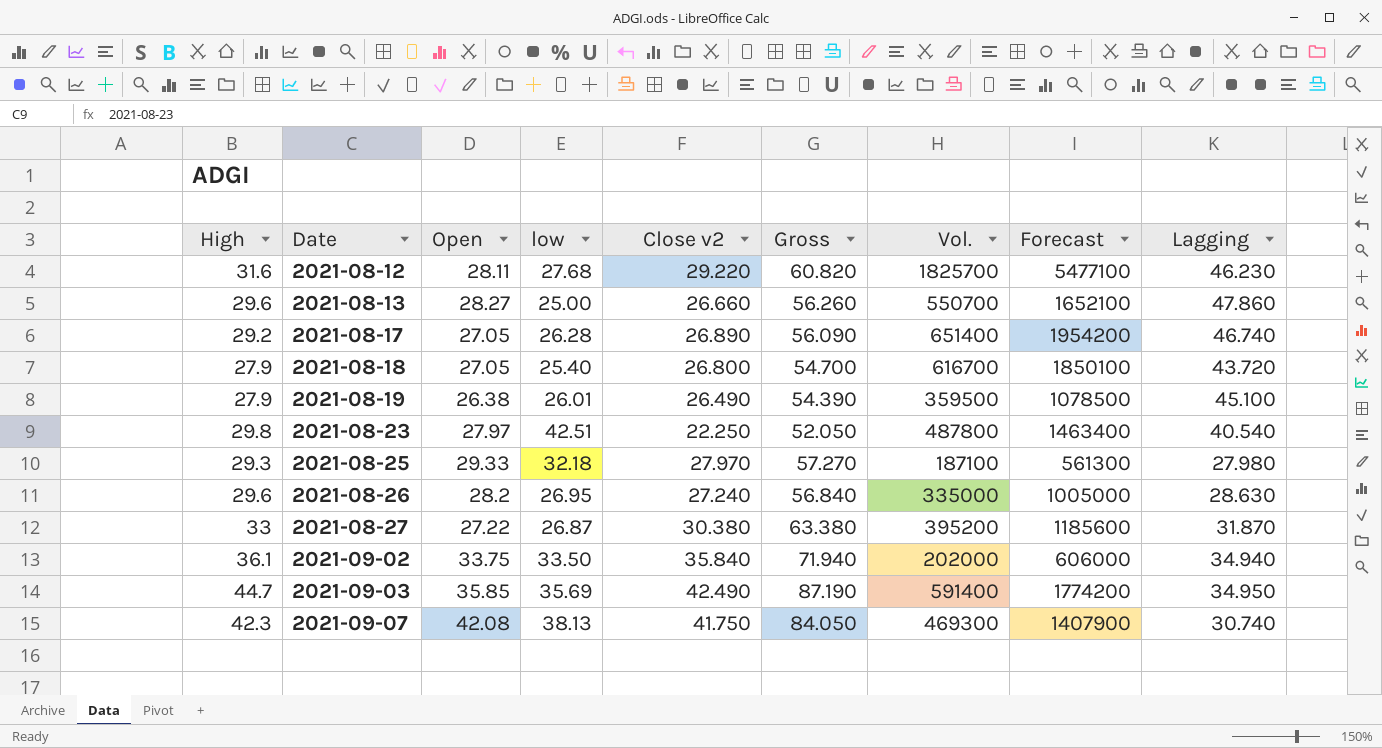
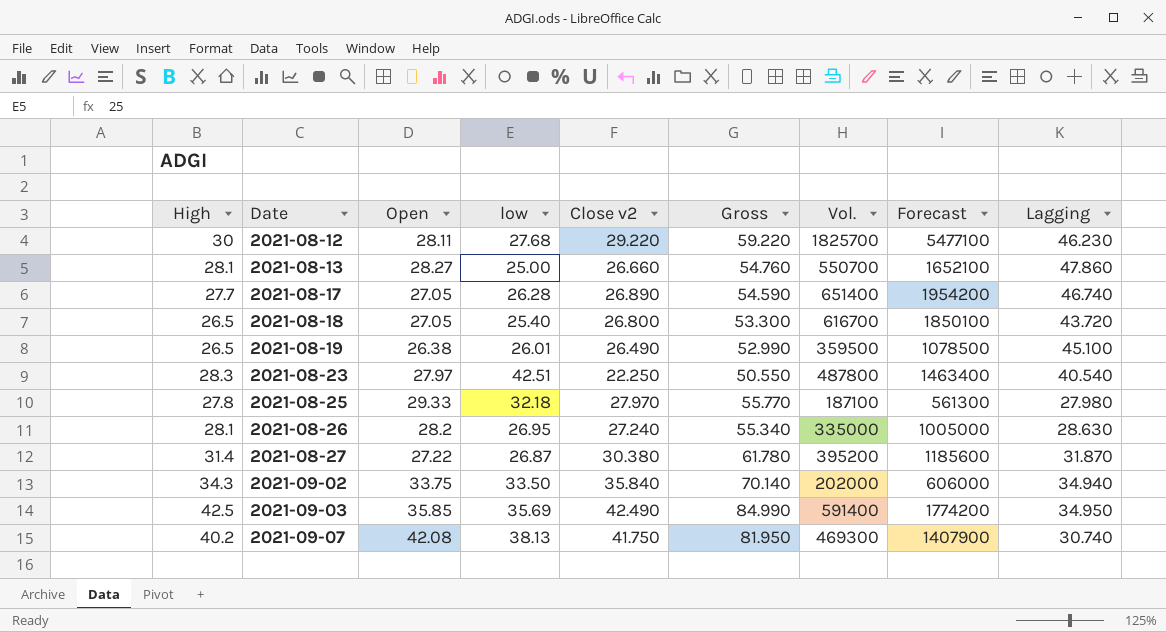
2021-08-12 | High: 31.6 -> 30
2021-08-12 | Gross: 60.820 -> 59.220
2021-08-13 | High: 29.6 -> 28.1
2021-08-13 | Gross: 56.260 -> 54.760
2021-08-17 | High: 29.2 -> 27.7
2021-08-17 | Gross: 56.090 -> 54.590
2021-08-18 | High: 27.9 -> 26.5
2021-08-18 | Gross: 54.700 -> 53.300
2021-08-19 | High: 27.9 -> 26.5
2021-08-19 | Gross: 54.390 -> 52.990
2021-08-23 | High: 29.8 -> 28.3
2021-08-23 | Gross: 52.050 -> 50.550
2021-08-25 | High: 29.3 -> 27.8
2021-08-25 | Gross: 57.270 -> 55.770
2021-08-26 | High: 29.6 -> 28.1
2021-08-26 | Gross: 56.840 -> 55.340
2021-08-27 | High: 33 -> 31.4
2021-08-27 | Gross: 63.380 -> 61.780
2021-09-02 | High: 36.1 -> 34.3
2021-09-02 | Gross: 71.940 -> 70.140
2021-09-03 | High: 44.7 -> 42.5
2021-09-03 | Gross: 87.190 -> 84.990
2021-09-07 | High: 42.3 -> 40.2
2021-09-07 | Gross: 84.050 -> 81.950

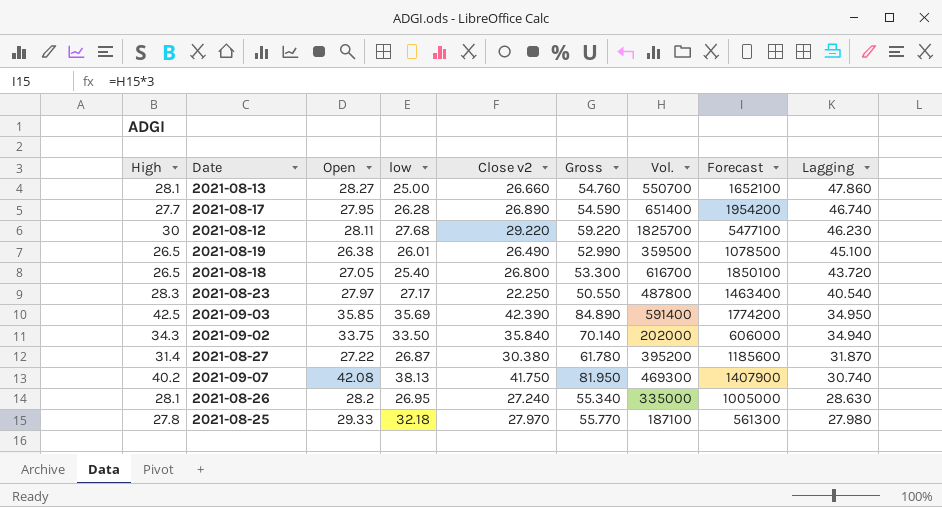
row order: Date ascending -> Lagging descending
2021-08-17 | Open: 27.05 -> 27.95
2021-08-23 | low: 42.51 -> 27.17
2021-09-03 | Close v2: 42.490 -> 42.390
2021-09-03 | Gross: 84.990 -> 84.890

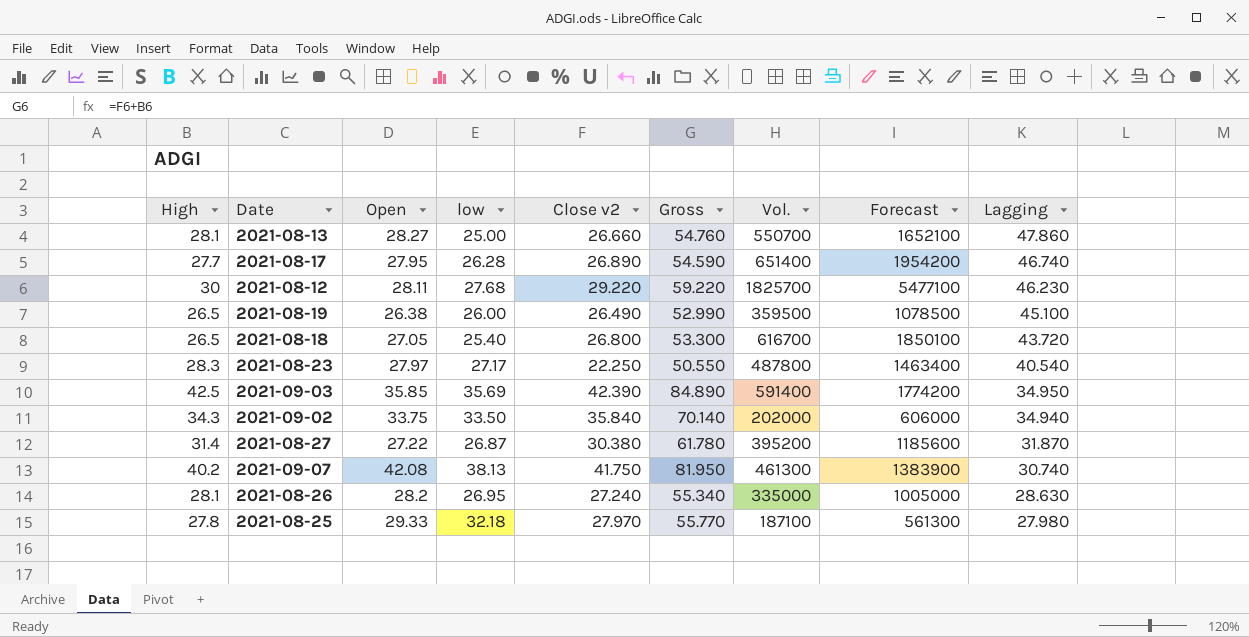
2021-08-19 | low: 26.01 -> 26.00
2021-09-07 | Vol.: 469300 -> 461300
2021-09-07 | Forecast: 1407900 -> 1383900

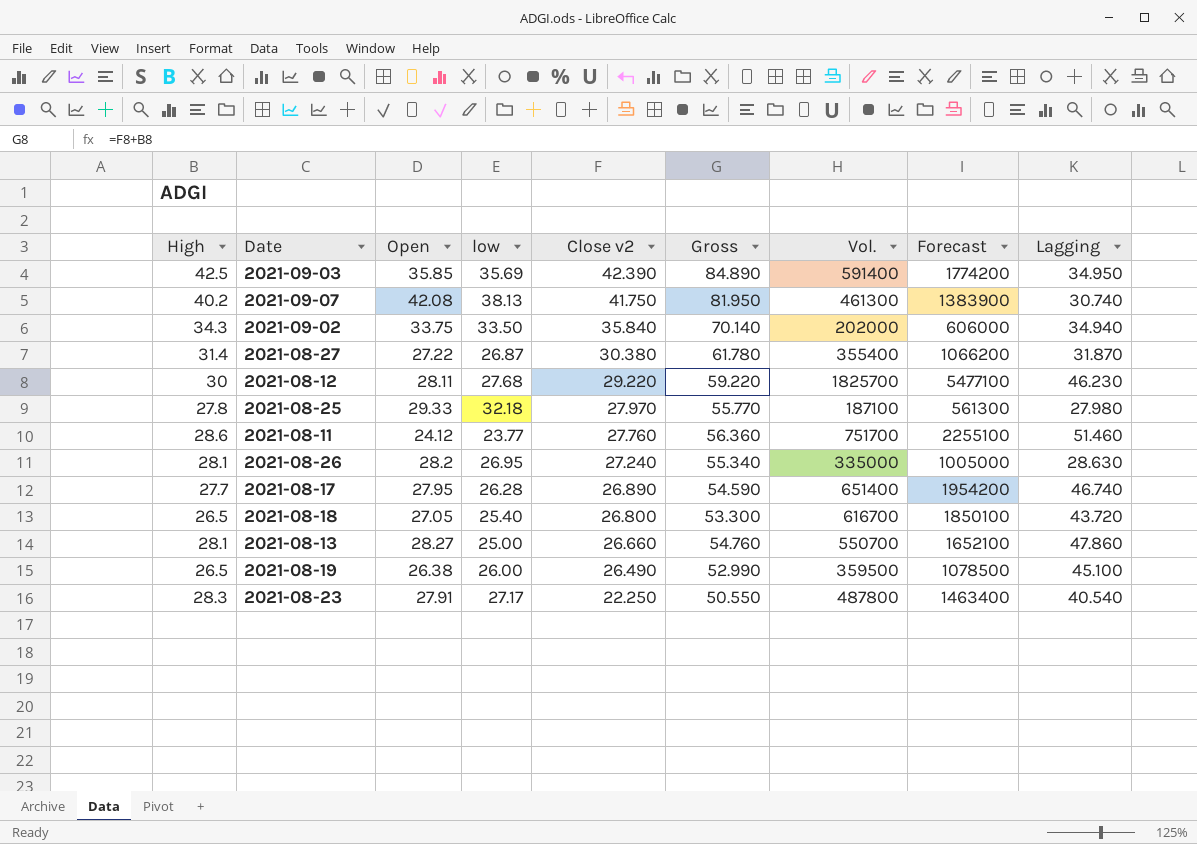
row order: Lagging descending -> Close v2 descending
2021-08-27 | Vol.: 395200 -> 355400
2021-08-27 | Forecast: 1185600 -> 1066200
row 2021-08-11: none -> 28.6 | 24.12 | 23.77 | 27.760 | 56.360 | 751700 | 2255100 | 51.460
2021-08-23 | Open: 27.97 -> 27.91

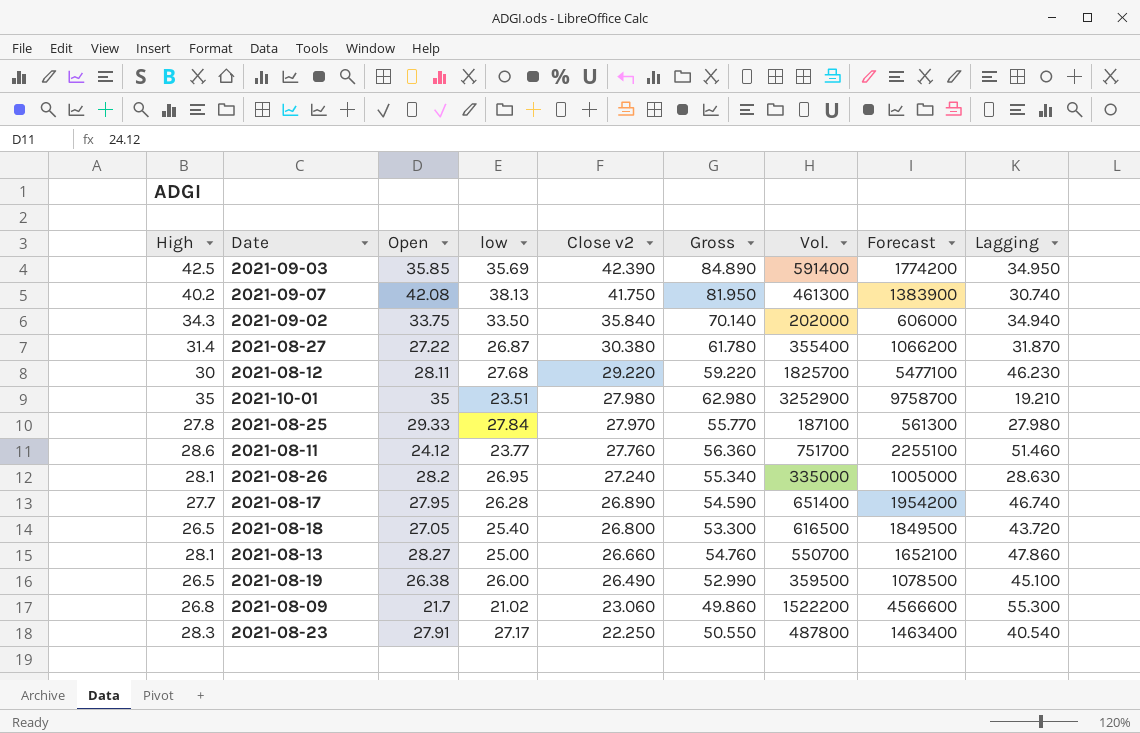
row 2021-10-01: none -> 35 | 35 | 23.51 | 27.980 | 62.980 | 3252900 | 9758700 | 19.210
2021-08-25 | low: 32.18 -> 27.84
2021-08-18 | Vol.: 616700 -> 616500
2021-08-18 | Forecast: 1850100 -> 1849500
row 2021-08-09: none -> 26.8 | 21.7 | 21.02 | 23.060 | 49.860 | 1522200 | 4566600 | 55.300

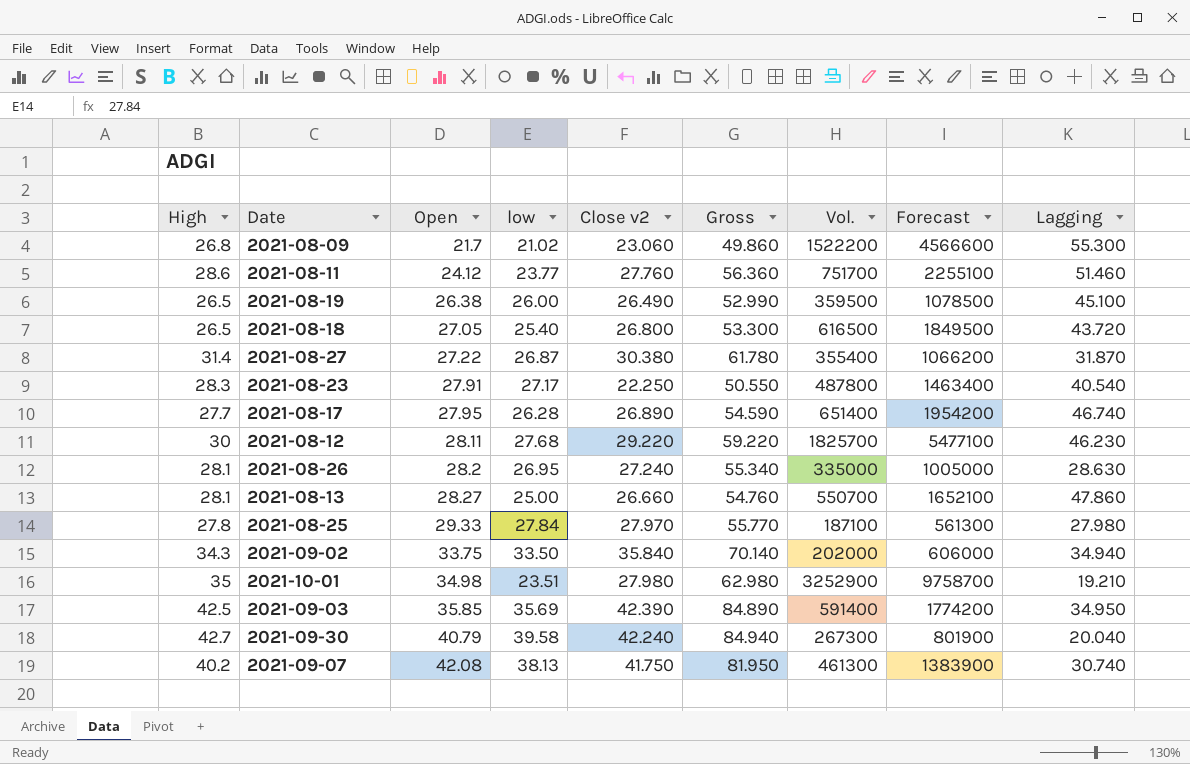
row order: Close v2 descending -> Open ascending
2021-10-01 | Open: 35 -> 34.98
row 2021-09-30: none -> 42.7 | 40.79 | 39.58 | 42.240 | 84.940 | 267300 | 801900 | 20.040

